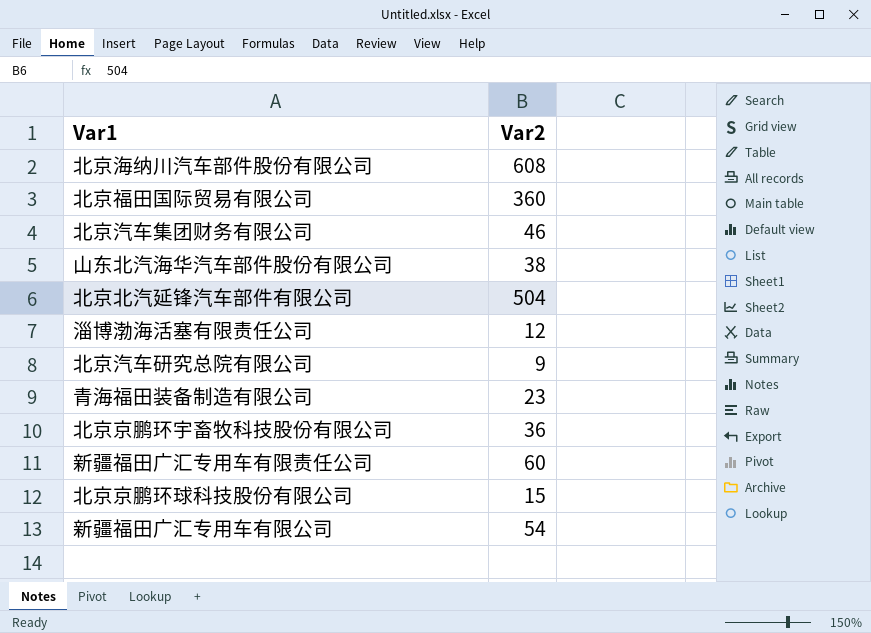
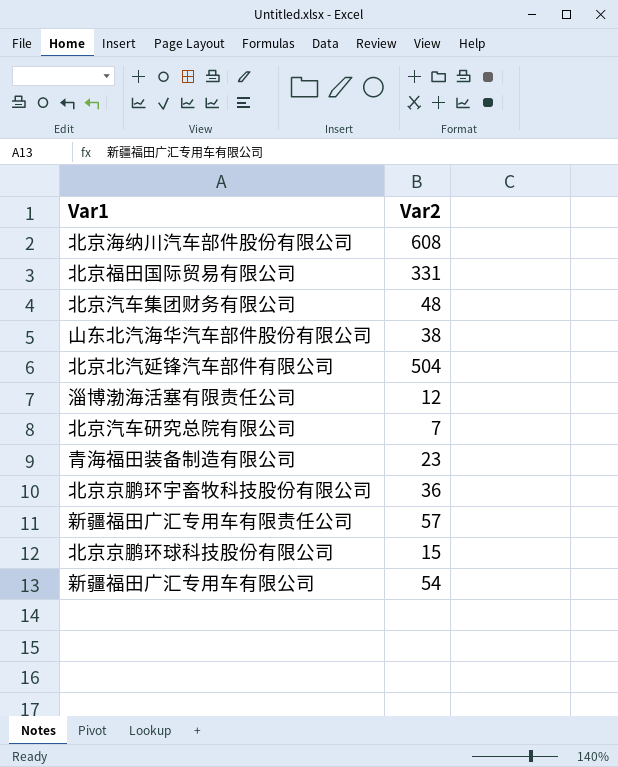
北京福田国际贸易有限公司 | Var2: 360 -> 331
北京汽车集团财务有限公司 | Var2: 46 -> 48
北京汽车研究总院有限公司 | Var2: 9 -> 7
新疆福田广汇专用车有限责任公司 | Var2: 60 -> 57

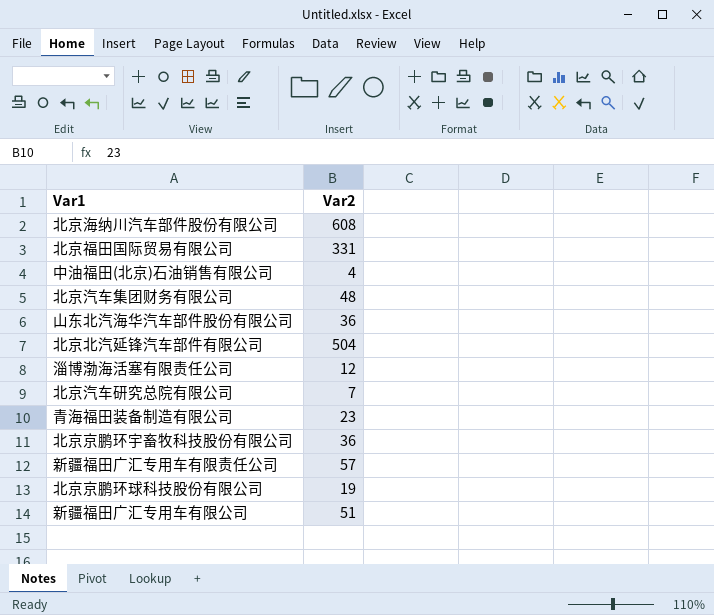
row 中油福田(北京)石油销售有限公司: none -> 4
山东北汽海华汽车部件股份有限公司 | Var2: 38 -> 36
北京京鹏环球科技股份有限公司 | Var2: 15 -> 19
新疆福田广汇专用车有限公司 | Var2: 54 -> 51

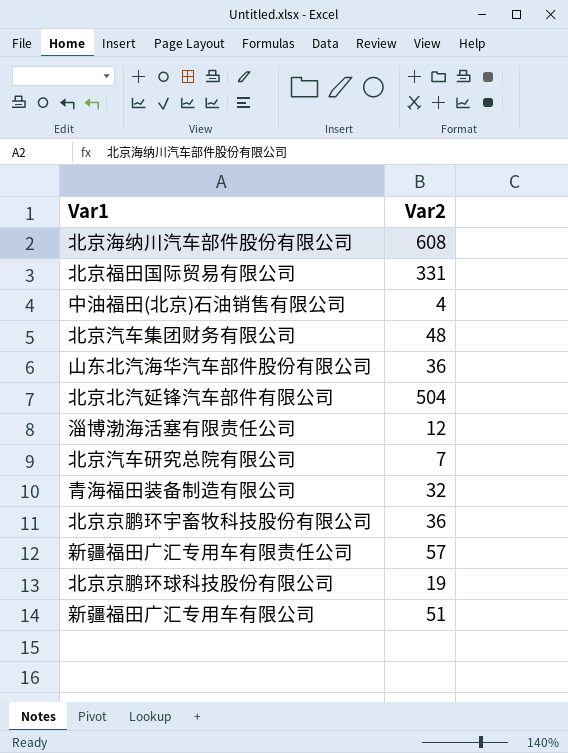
青海福田装备制造有限公司 | Var2: 23 -> 32

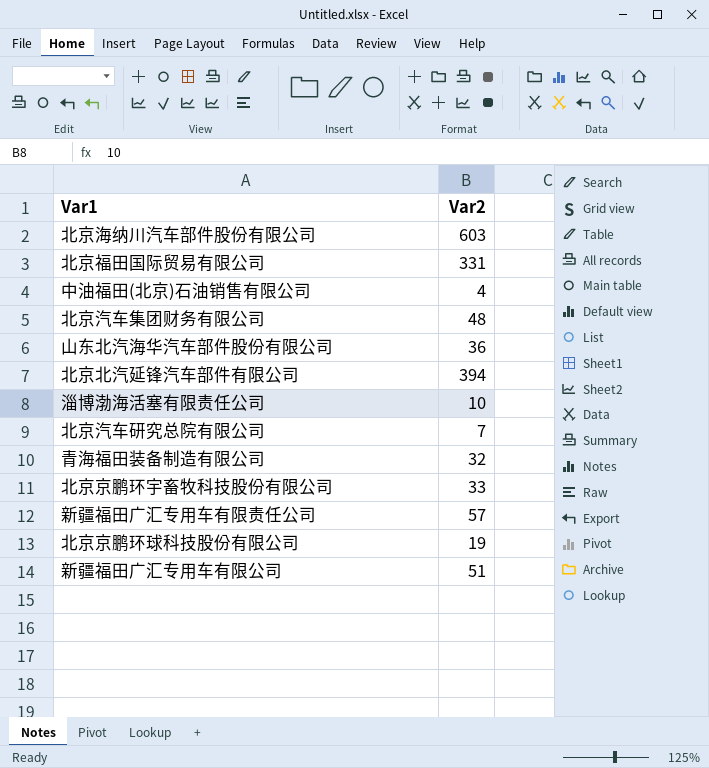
北京海纳川汽车部件股份有限公司 | Var2: 608 -> 603
北京北汽延锋汽车部件有限公司 | Var2: 504 -> 394
淄博渤海活塞有限责任公司 | Var2: 12 -> 10
北京京鹏环宇畜牧科技股份有限公司 | Var2: 36 -> 33

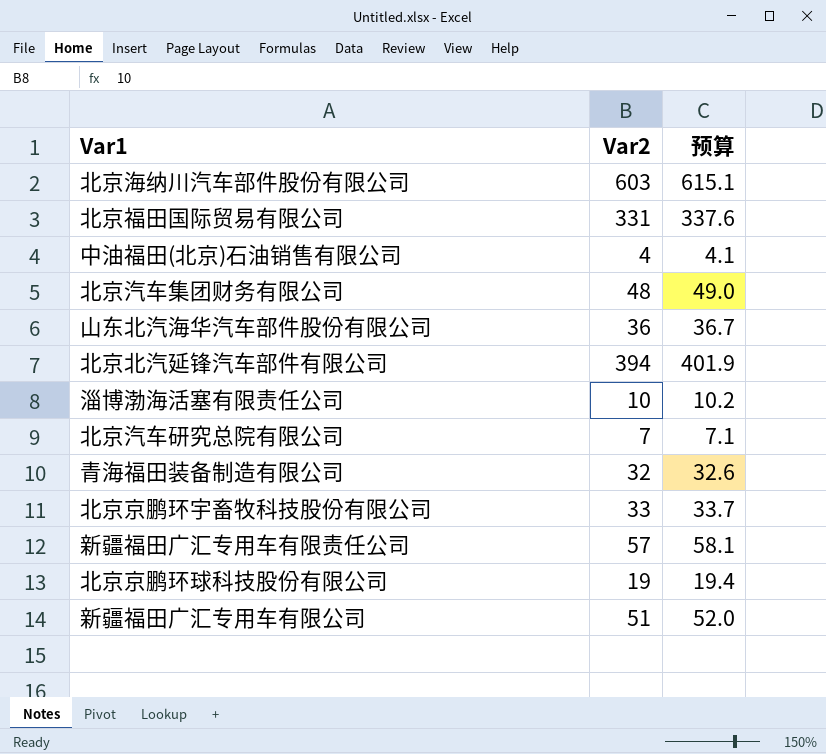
column 预算 | formula: none -> [Var2] * 1.02

